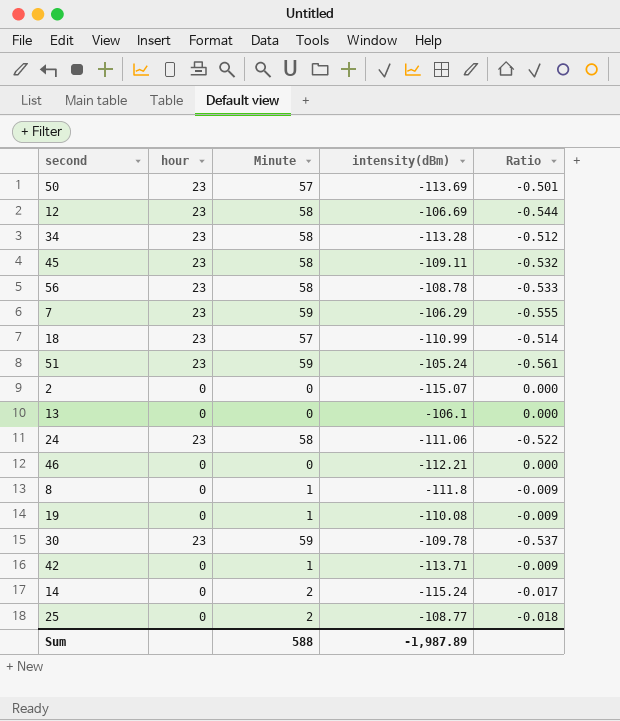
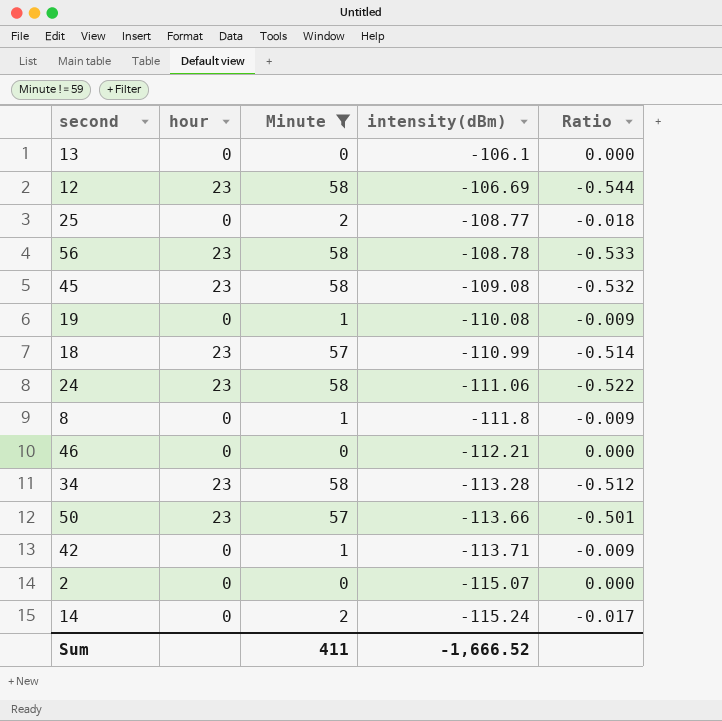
filter: none -> Minute != 59
row order: none -> intensity(dBm) descending
45 | intensity(dBm): -109.11 -> -109.08
50 | intensity(dBm): -113.69 -> -113.66
Sum | Minute: 588 -> 411
Sum | intensity(dBm): -1,987.89 -> -1,666.52

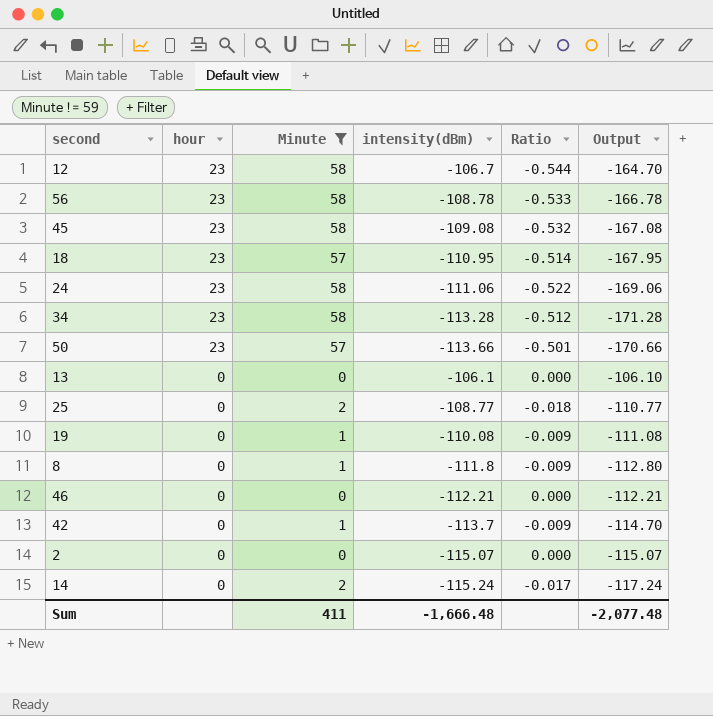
row order: intensity(dBm) descending -> hour descending
column Output | formula: none -> [intensity(dBm)] - [Minute]
12 | intensity(dBm): -106.69 -> -106.7
18 | intensity(dBm): -110.99 -> -110.95
42 | intensity(dBm): -113.71 -> -113.7
Sum | intensity(dBm): -1,666.52 -> -1,666.48

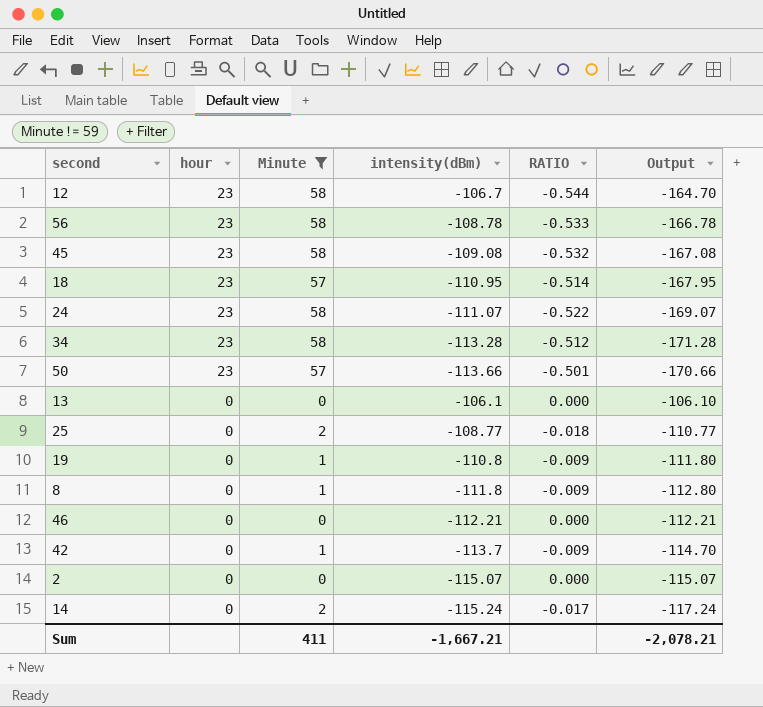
column name: Ratio -> RATIO
24 | intensity(dBm): -111.06 -> -111.07
24 | Output: -169.06 -> -169.07
19 | intensity(dBm): -110.08 -> -110.8
19 | Output: -111.08 -> -111.80
Sum | intensity(dBm): -1,666.48 -> -1,667.21
Sum | Output: -2,077.48 -> -2,078.21

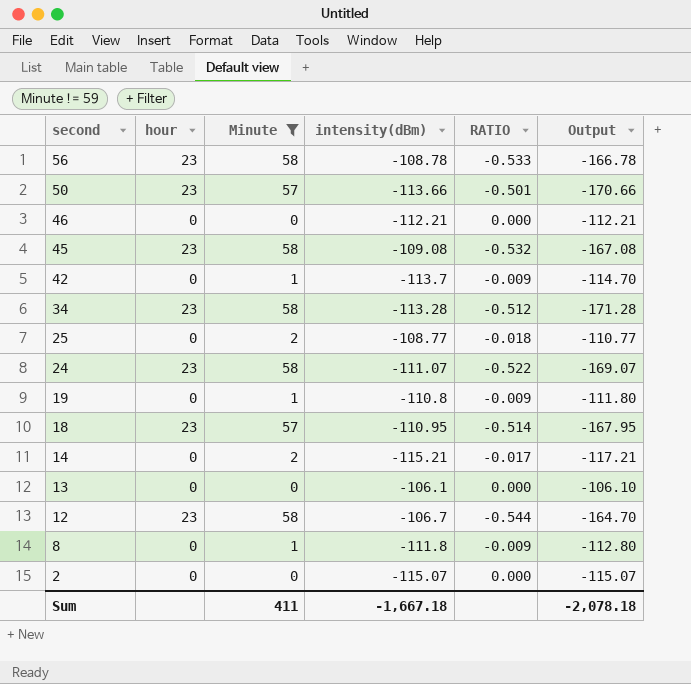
row order: hour descending -> second descending
14 | intensity(dBm): -115.24 -> -115.21
14 | Output: -117.24 -> -117.21
Sum | intensity(dBm): -1,667.21 -> -1,667.18
Sum | Output: -2,078.21 -> -2,078.18

